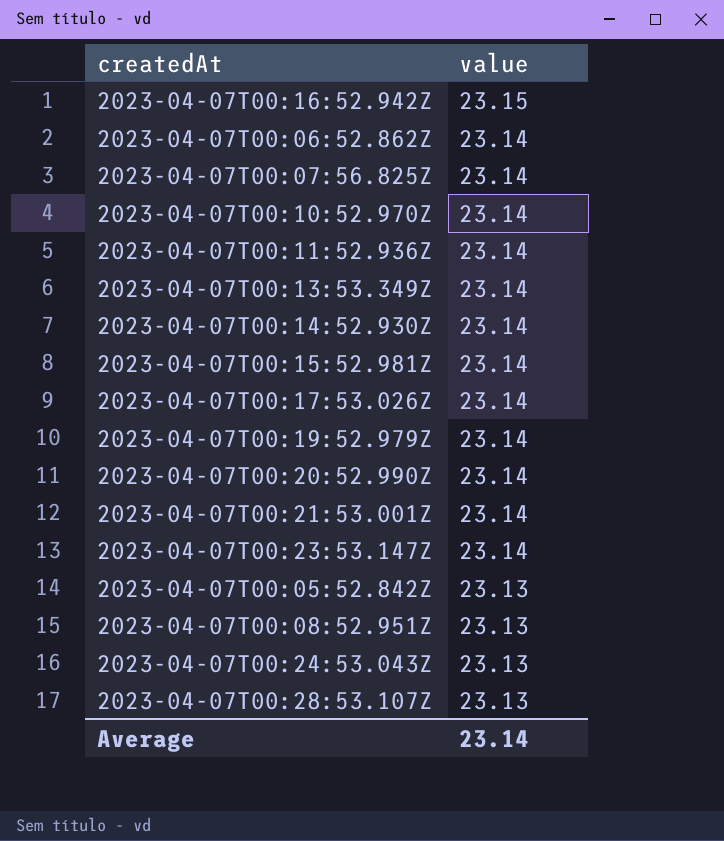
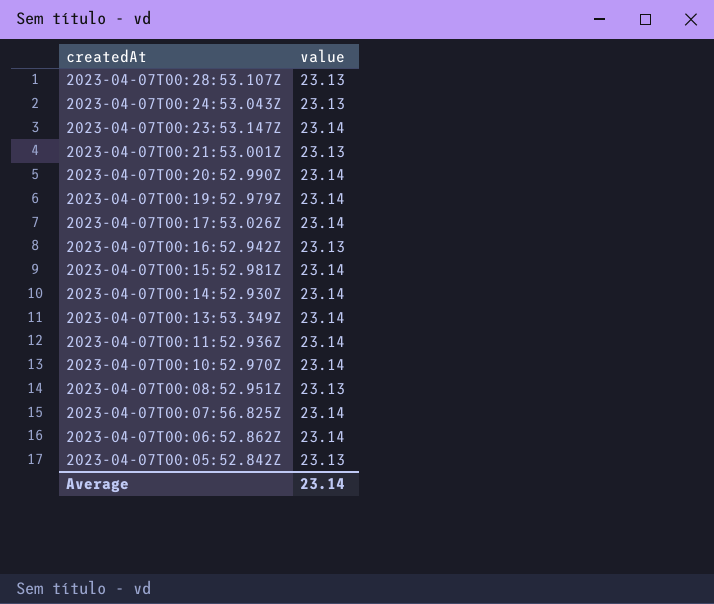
row order: value descending -> createdAt descending
2023-04-07T00:21:53.001Z | value: 23.14 -> 23.13
2023-04-07T00:16:52.942Z | value: 23.15 -> 23.13

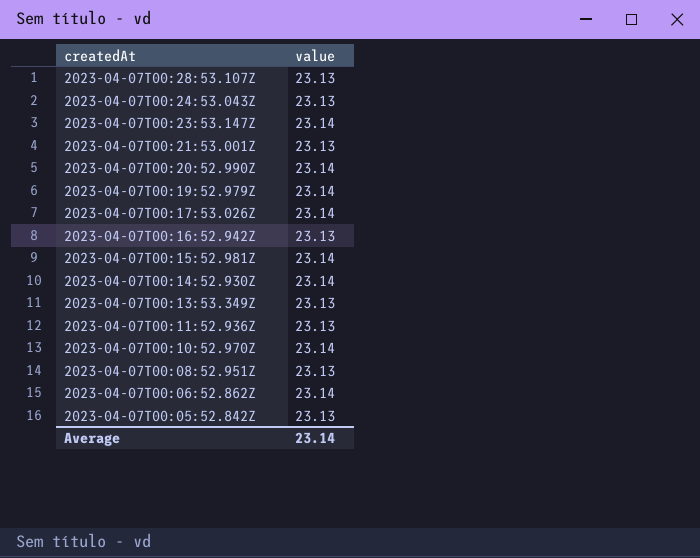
row 2023-04-07T00:07:56.825Z: 23.14 -> none
2023-04-07T00:13:53.349Z | value: 23.14 -> 23.13
2023-04-07T00:11:52.936Z | value: 23.14 -> 23.13

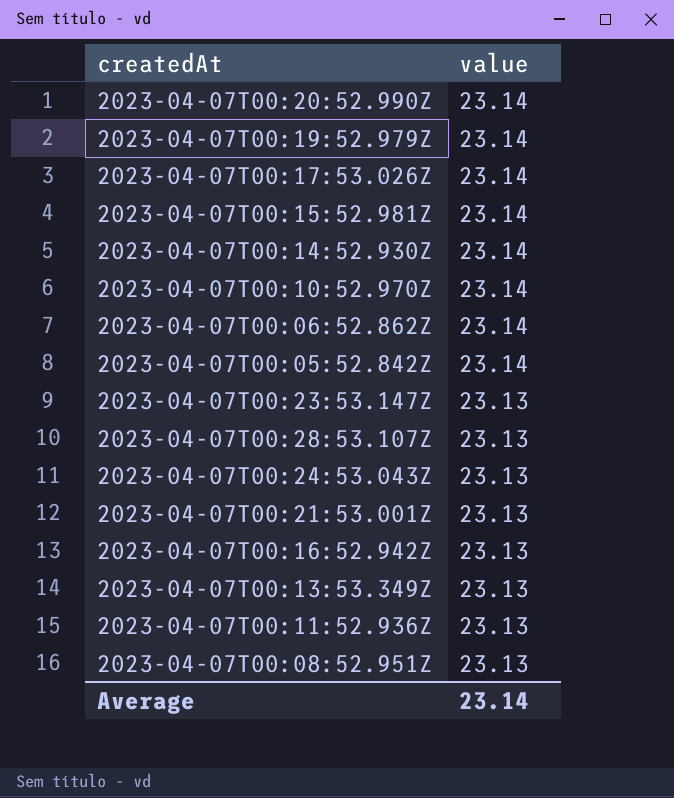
row order: createdAt descending -> value descending
2023-04-07T00:05:52.842Z | value: 23.13 -> 23.14
2023-04-07T00:23:53.147Z | value: 23.14 -> 23.13

